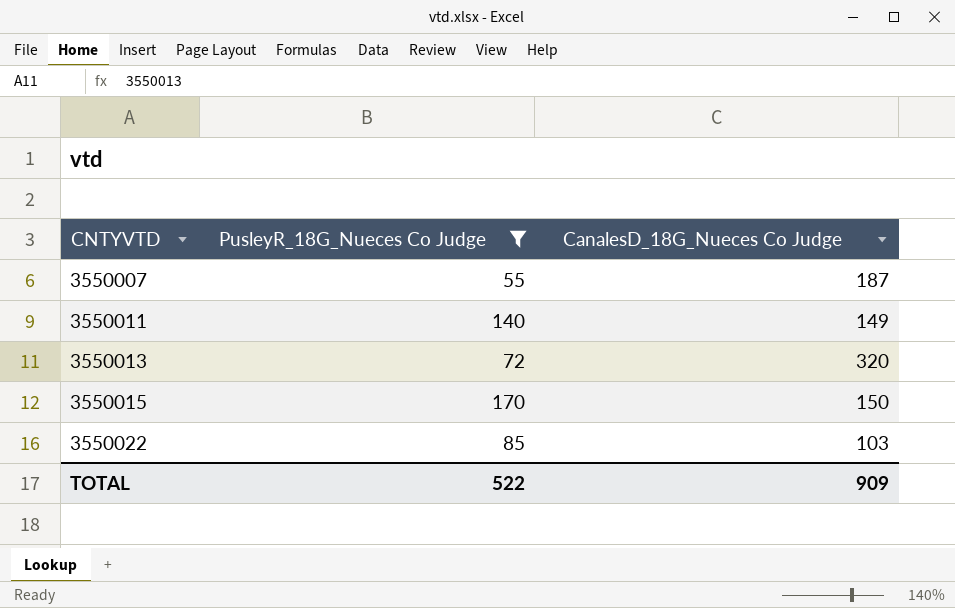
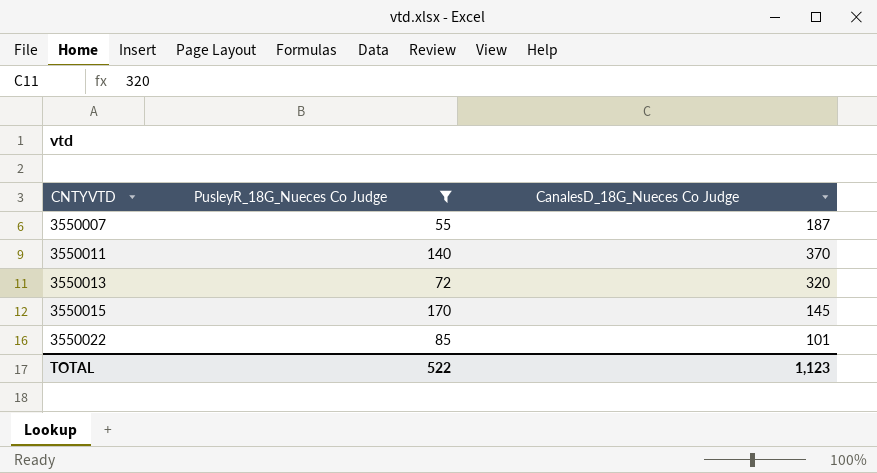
3550011 | CanalesD_18G_Nueces Co Judge: 149 -> 370
3550015 | CanalesD_18G_Nueces Co Judge: 150 -> 145
3550022 | CanalesD_18G_Nueces Co Judge: 103 -> 101
TOTAL | CanalesD_18G_Nueces Co Judge: 909 -> 1,123

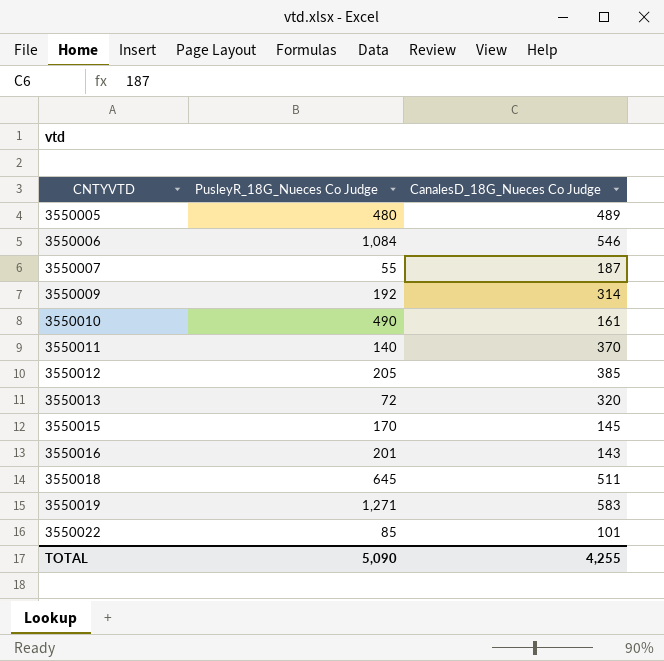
filter: PusleyR_18G_Nueces Co Judge <= 170 -> none
TOTAL | PusleyR_18G_Nueces Co Judge: 522 -> 5,090
TOTAL | CanalesD_18G_Nueces Co Judge: 1,123 -> 4,255

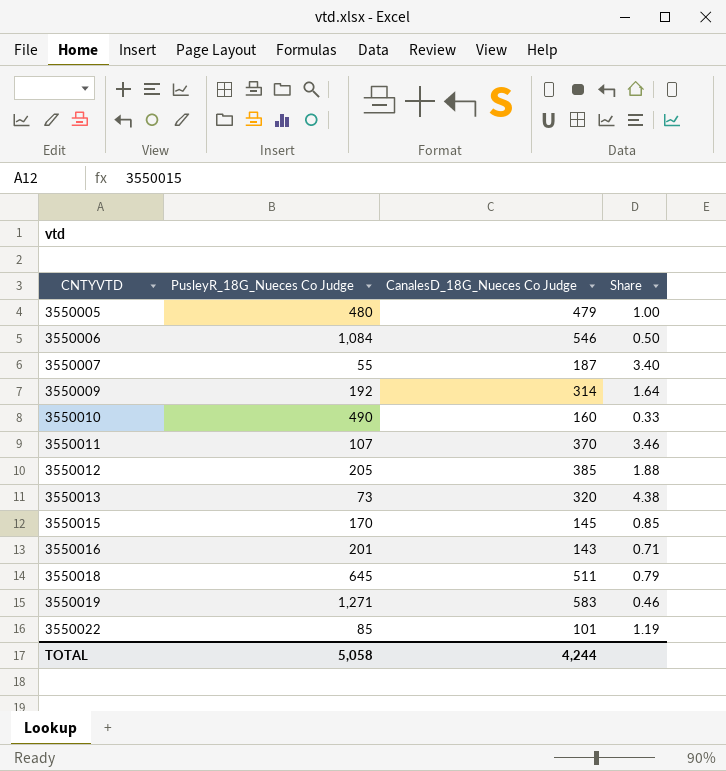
column Share | formula: none -> [CanalesD_18G_Nueces Co Judge] / [PusleyR_18G_Nueces Co Judge]
3550005 | CanalesD_18G_Nueces Co Judge: 489 -> 479
3550010 | CanalesD_18G_Nueces Co Judge: 161 -> 160
3550011 | PusleyR_18G_Nueces Co Judge: 140 -> 107
3550013 | PusleyR_18G_Nueces Co Judge: 72 -> 73
TOTAL | PusleyR_18G_Nueces Co Judge: 5,090 -> 5,058
TOTAL | CanalesD_18G_Nueces Co Judge: 4,255 -> 4,244

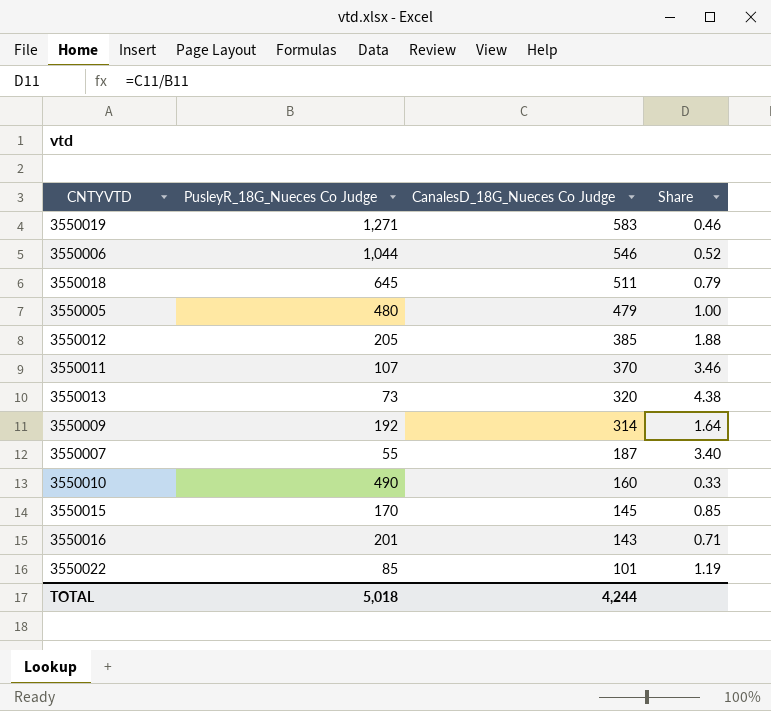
row order: CNTYVTD ascending -> CanalesD_18G_Nueces Co Judge descending
3550006 | PusleyR_18G_Nueces Co Judge: 1,084 -> 1,044
3550006 | Share: 0.50 -> 0.52
TOTAL | PusleyR_18G_Nueces Co Judge: 5,058 -> 5,018

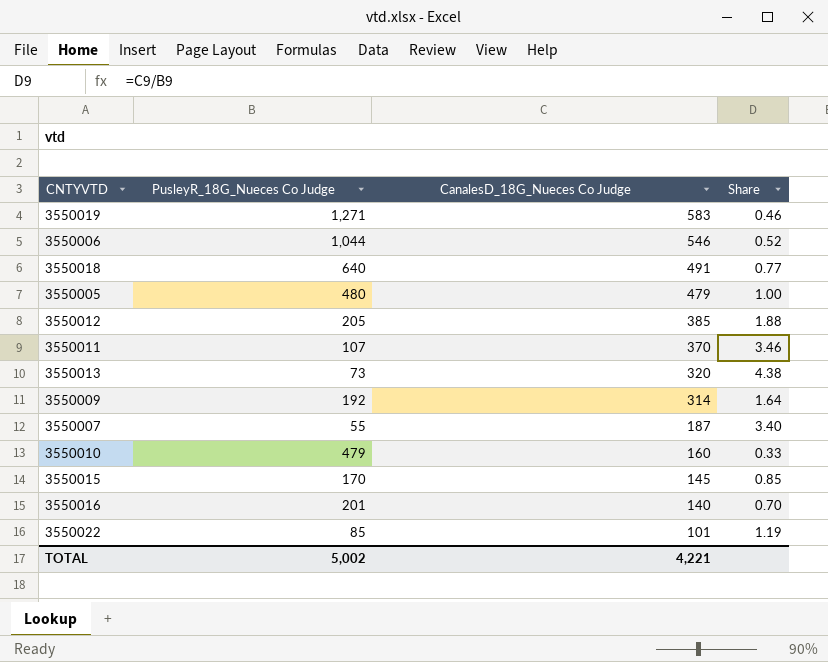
3550018 | PusleyR_18G_Nueces Co Judge: 645 -> 640
3550018 | CanalesD_18G_Nueces Co Judge: 511 -> 491
3550018 | Share: 0.79 -> 0.77
3550010 | PusleyR_18G_Nueces Co Judge: 490 -> 479
3550016 | CanalesD_18G_Nueces Co Judge: 143 -> 140
3550016 | Share: 0.71 -> 0.70
TOTAL | PusleyR_18G_Nueces Co Judge: 5,018 -> 5,002
TOTAL | CanalesD_18G_Nueces Co Judge: 4,244 -> 4,221

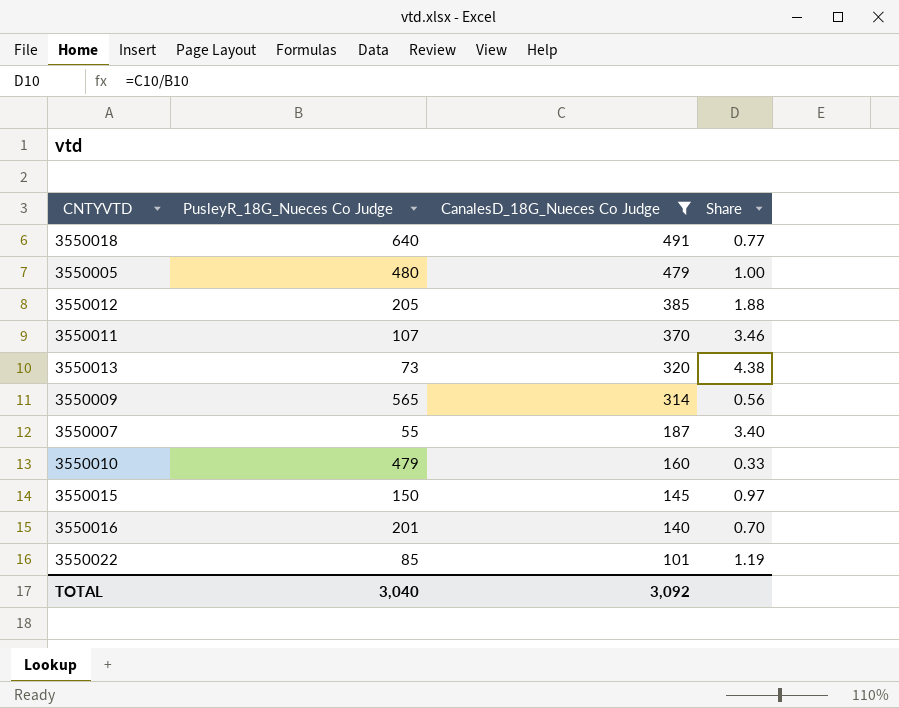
filter: none -> CanalesD_18G_Nueces Co Judge <= 491
3550009 | PusleyR_18G_Nueces Co Judge: 192 -> 565
3550009 | Share: 1.64 -> 0.56
3550015 | PusleyR_18G_Nueces Co Judge: 170 -> 150
3550015 | Share: 0.85 -> 0.97
TOTAL | PusleyR_18G_Nueces Co Judge: 5,002 -> 3,040
TOTAL | CanalesD_18G_Nueces Co Judge: 4,221 -> 3,092

